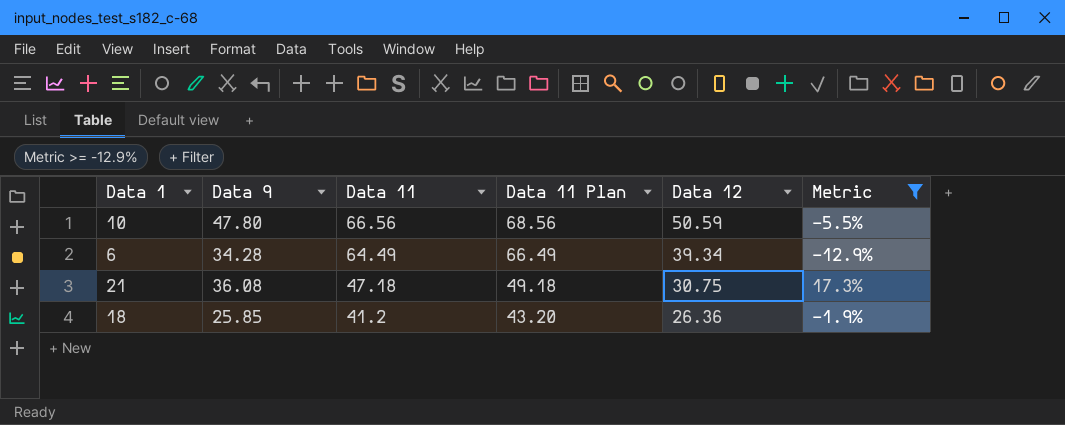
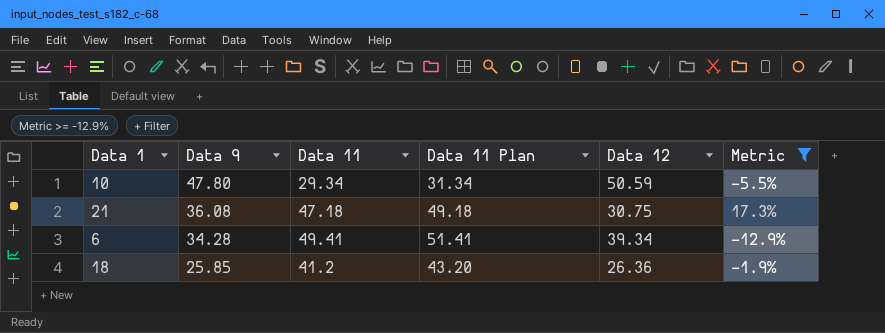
row order: Data 11 descending -> Data 9 descending
10 | Data 11: 66.56 -> 29.34
10 | Data 11 Plan: 68.56 -> 31.34
6 | Data 11: 64.49 -> 49.41
6 | Data 11 Plan: 66.49 -> 51.41

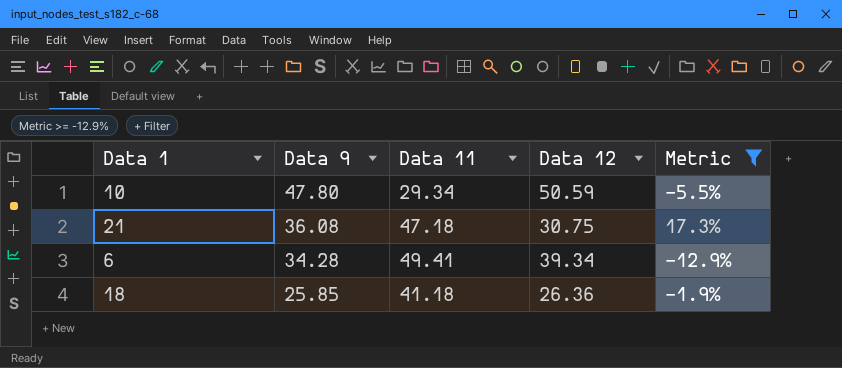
column Data 11 Plan | formula: [Data 11] + 2 -> none
18 | Data 11: 41.2 -> 41.18

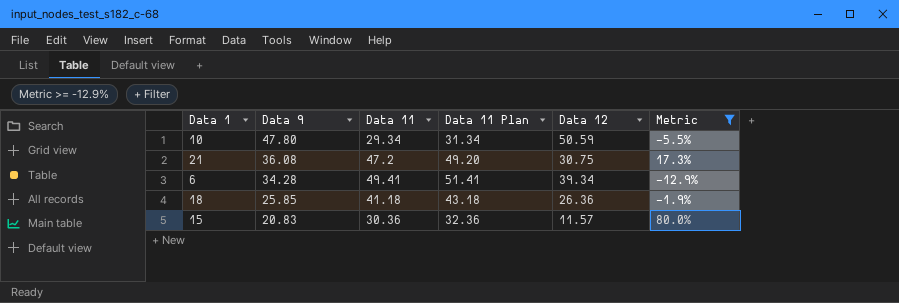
column Data 11 Plan | formula: none -> [Data 11] + 2
21 | Data 11: 47.18 -> 47.2
row 15: none -> 20.83 | 30.36 | 32.36 | 11.57 | 80.0%

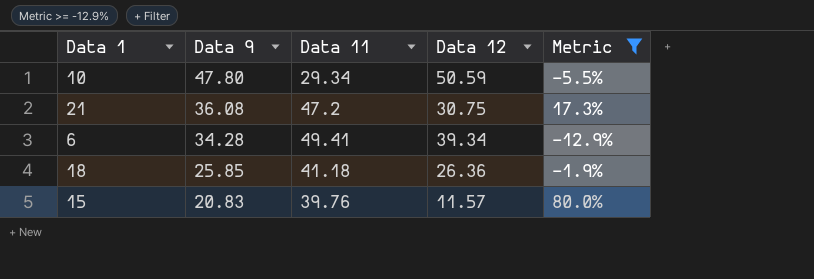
column Data 11 Plan | formula: [Data 11] + 2 -> none
15 | Data 11: 30.36 -> 39.76

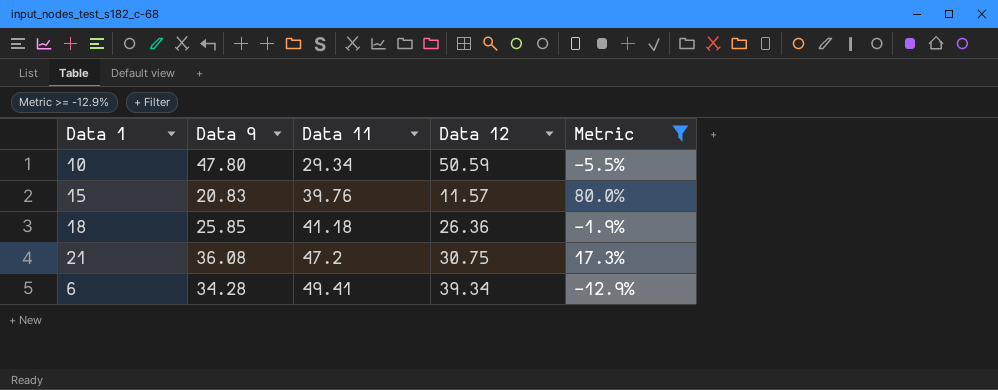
row order: Data 9 descending -> Data 11 ascending

